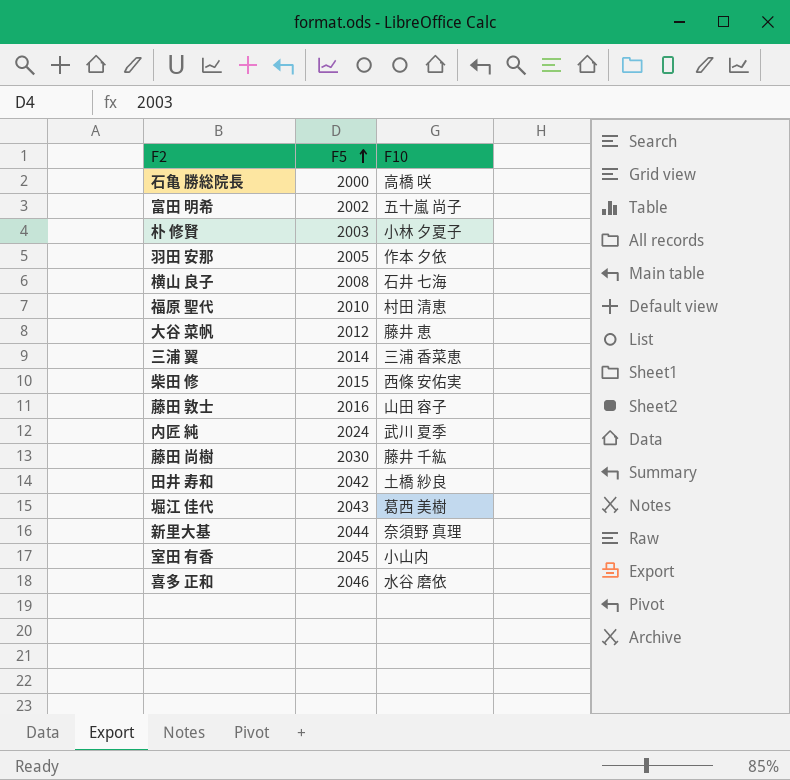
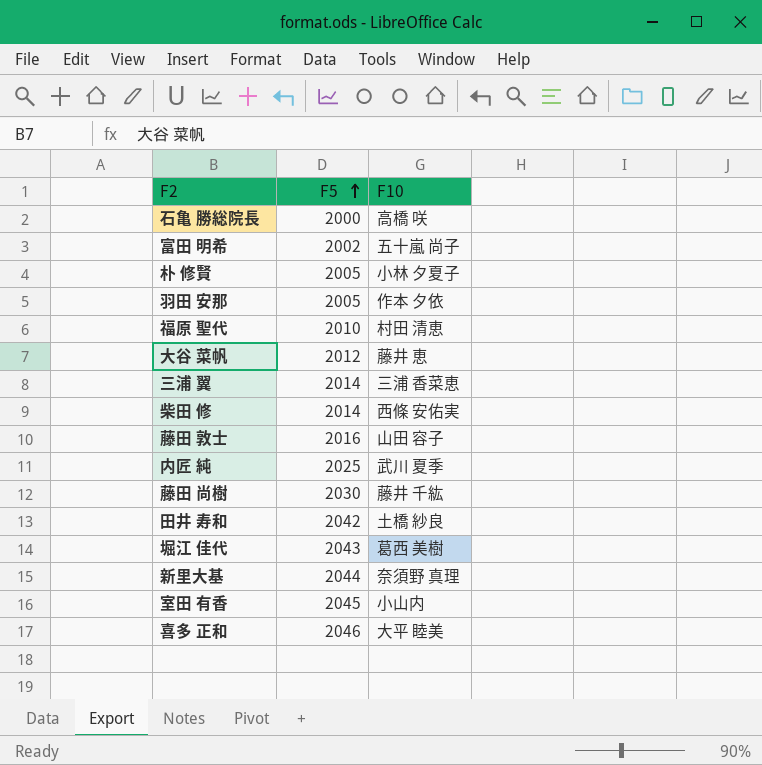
row 横山 良子: 2008 | 石井 七海 -> none
朴 修賢 | F5: 2003 -> 2005
柴田 修 | F5: 2015 -> 2014
内匠 純 | F5: 2024 -> 2025
喜多 正和 | F10: 水谷 磨依 -> 大平 睦美

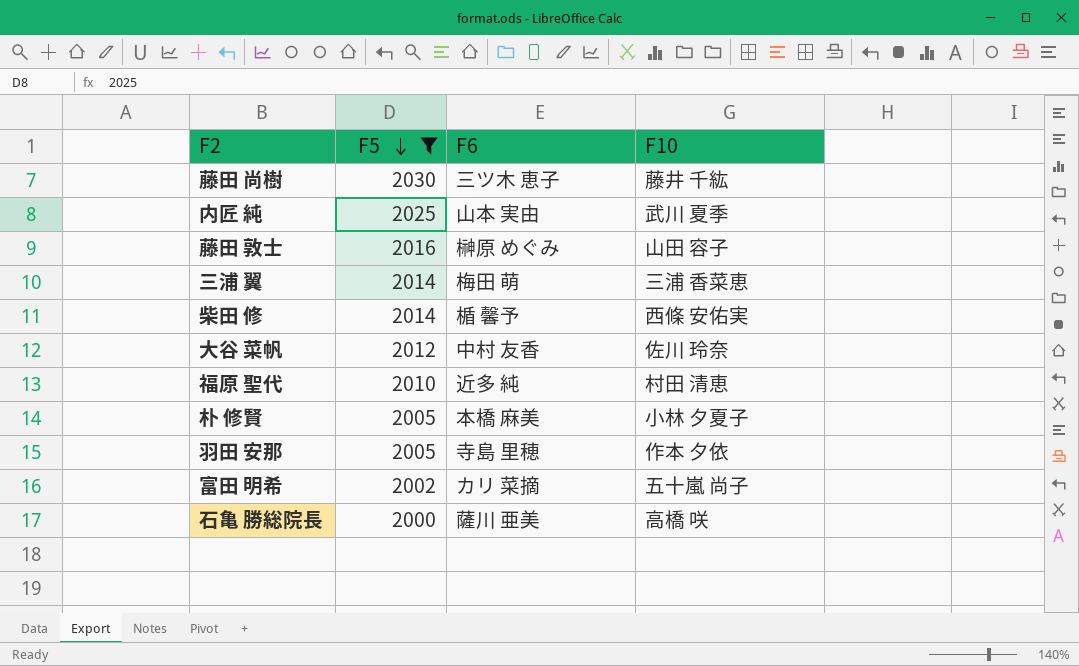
filter: none -> F5 <= 2030
row order: F5 ascending -> F5 descending
column F6 | position: none -> 3
大谷 菜帆 | F10: 藤井 恵 -> 佐川 玲奈

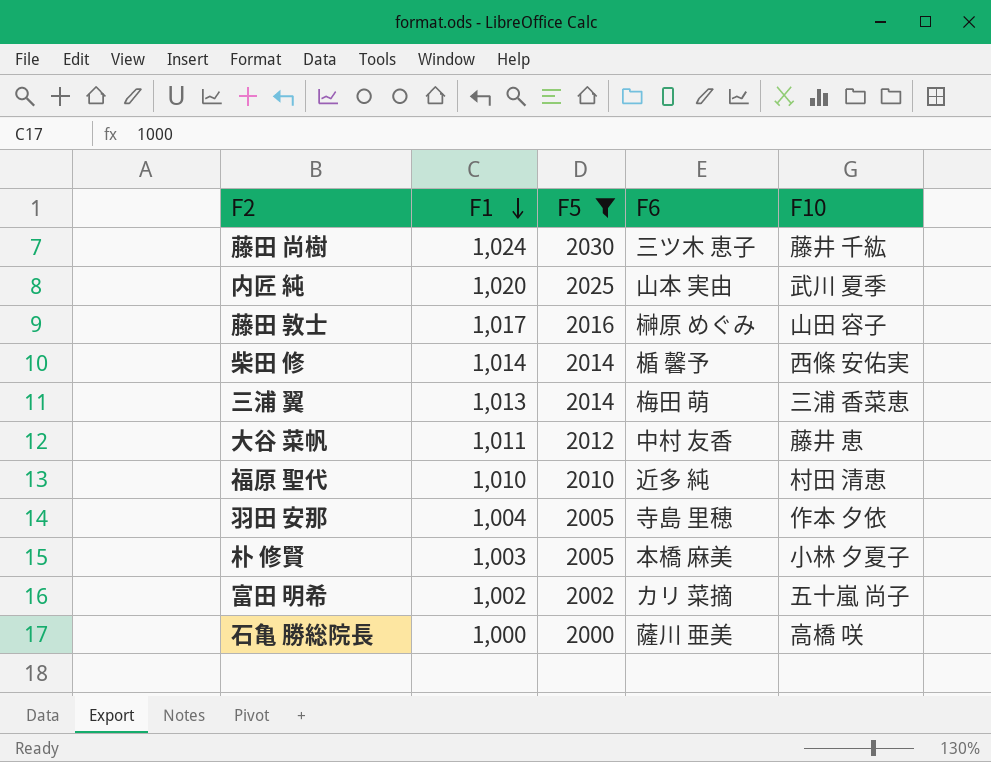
row order: F5 descending -> F1 descending
column F1 | position: none -> 2
大谷 菜帆 | F10: 佐川 玲奈 -> 藤井 恵

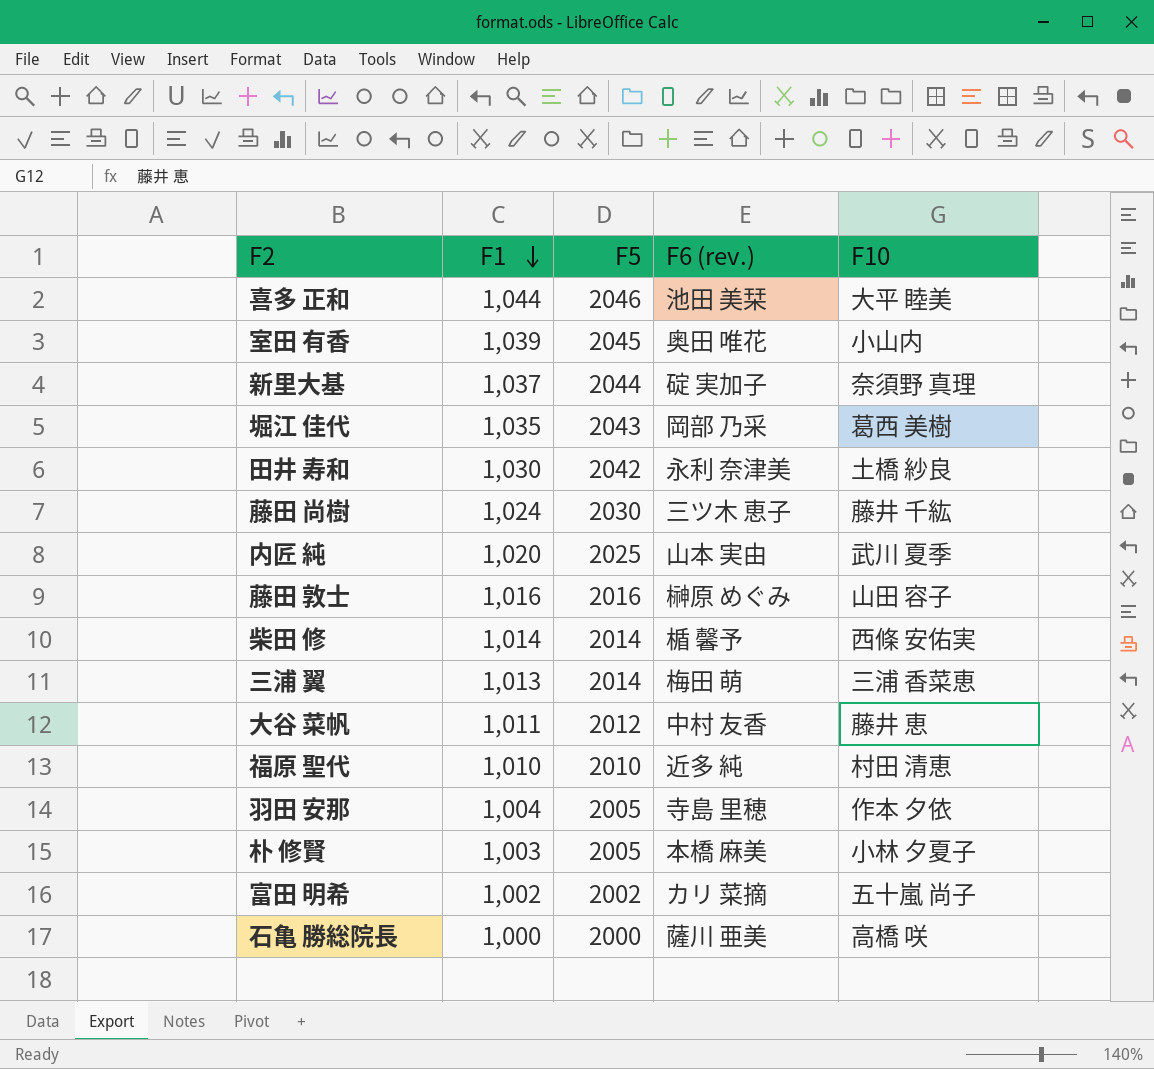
filter: F5 <= 2030 -> none
column name: F6 -> F6 (rev.)
藤田 敦士 | F1: 1,017 -> 1,016

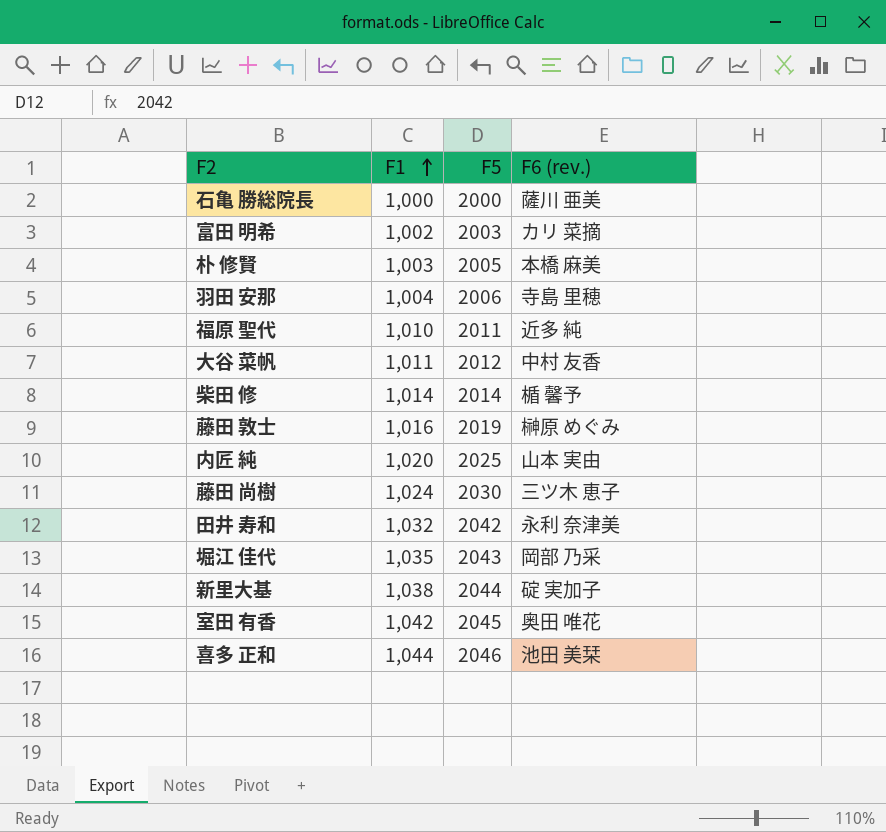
row order: F1 descending -> F1 ascending
column F10 | position: 5 -> none
row 三浦 翼: 1,013 | 2014 | 梅田 萌 | 三浦 香菜恵 -> none
富田 明希 | F5: 2002 -> 2003
羽田 安那 | F5: 2005 -> 2006
福原 聖代 | F5: 2010 -> 2011
藤田 敦士 | F5: 2016 -> 2019
田井 寿和 | F1: 1,030 -> 1,032
新里大基 | F1: 1,037 -> 1,038
室田 有香 | F1: 1,039 -> 1,042

